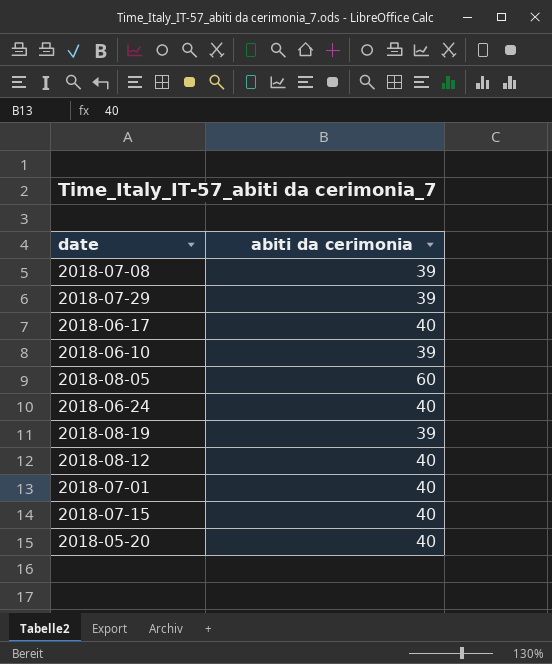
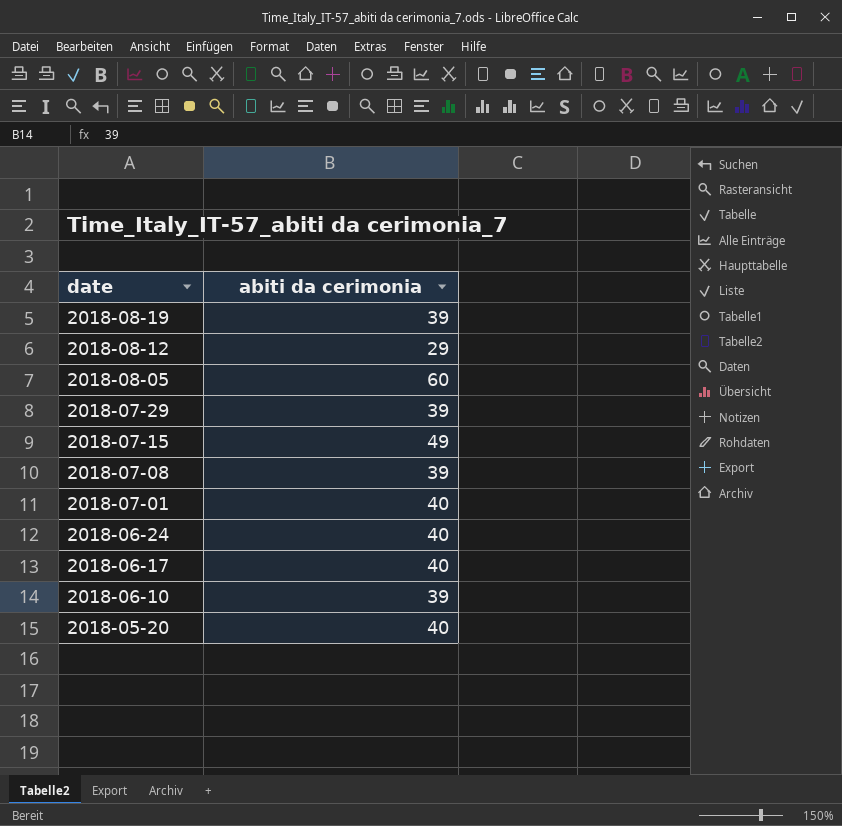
row order: none -> date descending
2018-08-12 | abiti da cerimonia: 40 -> 29
2018-07-15 | abiti da cerimonia: 40 -> 49

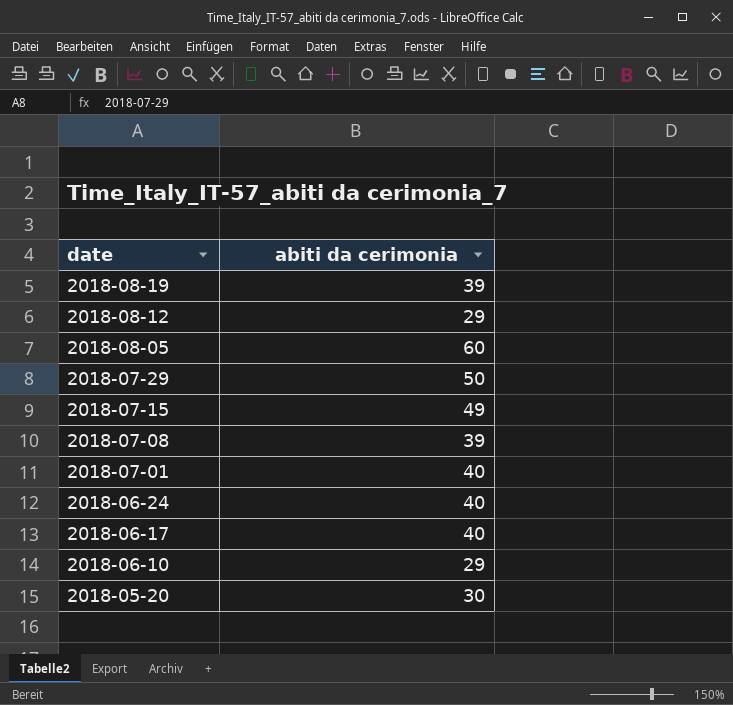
2018-07-29 | abiti da cerimonia: 39 -> 50
2018-06-10 | abiti da cerimonia: 39 -> 29
2018-05-20 | abiti da cerimonia: 40 -> 30

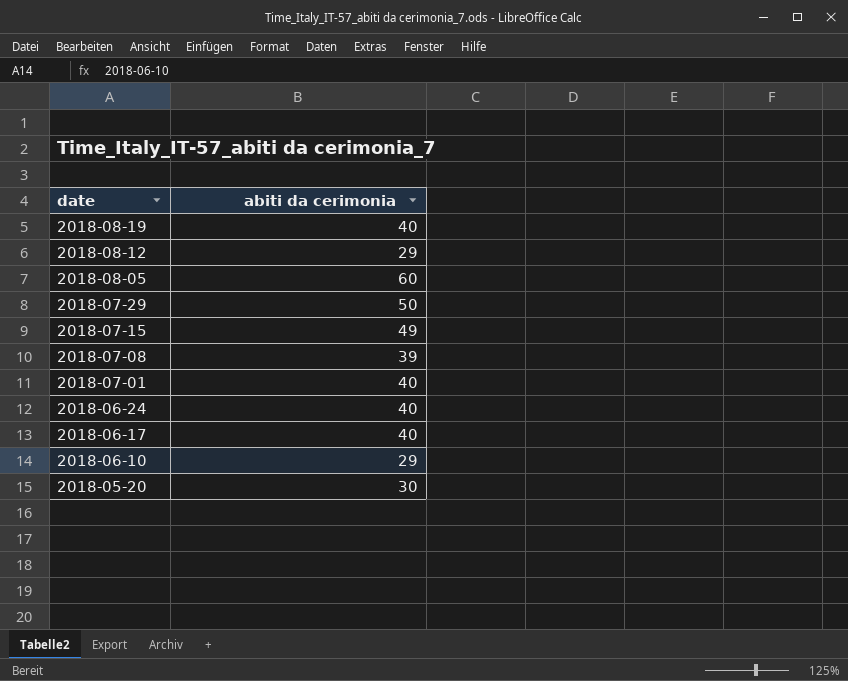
2018-08-19 | abiti da cerimonia: 39 -> 40

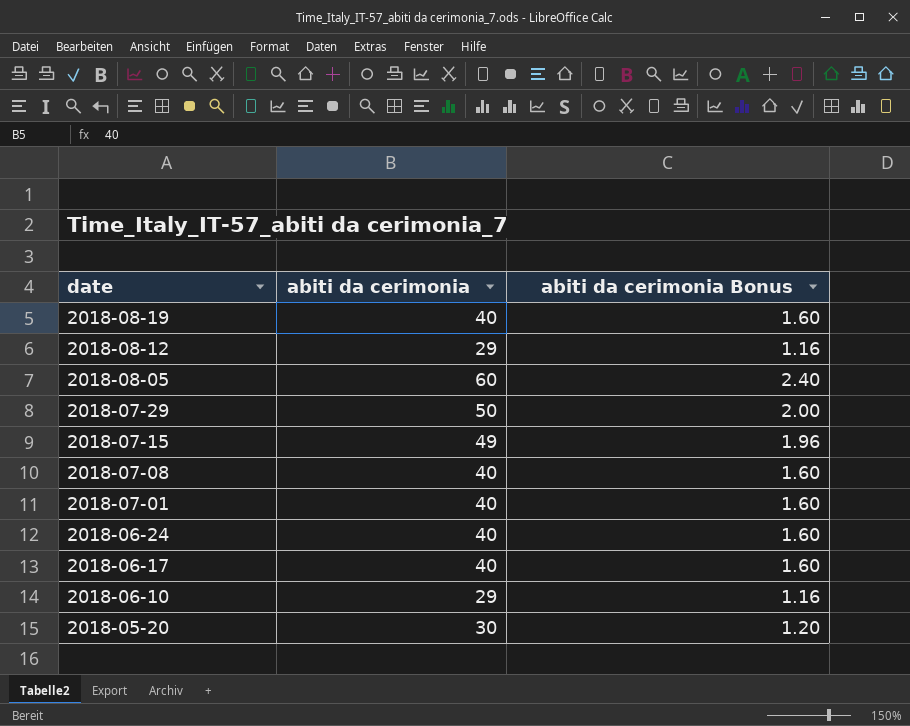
column abiti da cerimonia Bonus | formula: none -> [abiti da cerimonia] * 0.04
2018-07-08 | abiti da cerimonia: 39 -> 40

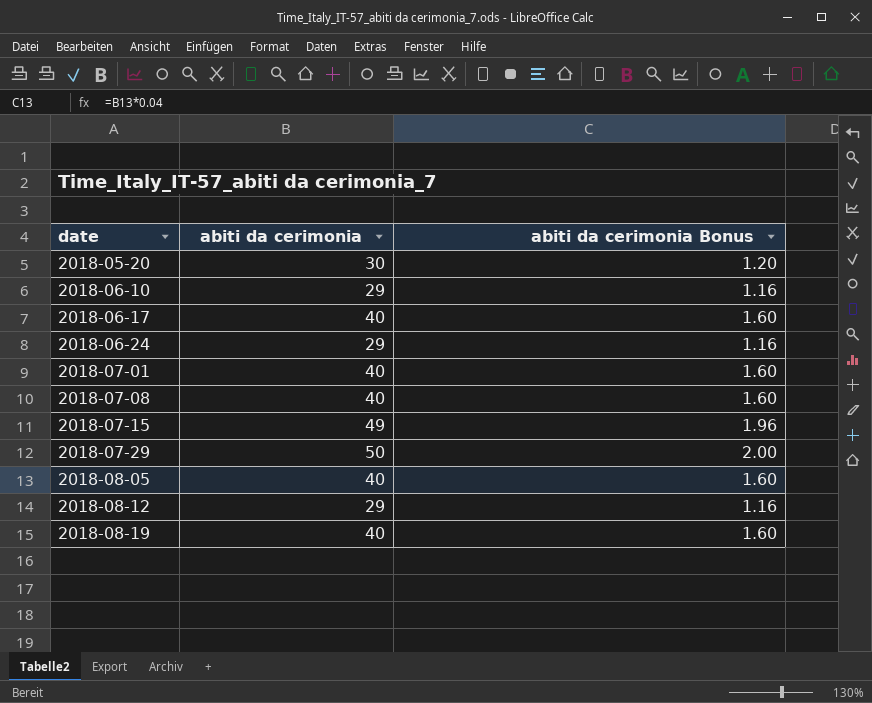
row order: date descending -> date ascending
2018-06-24 | abiti da cerimonia: 40 -> 29
2018-06-24 | abiti da cerimonia Bonus: 1.60 -> 1.16
2018-08-05 | abiti da cerimonia: 60 -> 40
2018-08-05 | abiti da cerimonia Bonus: 2.40 -> 1.60

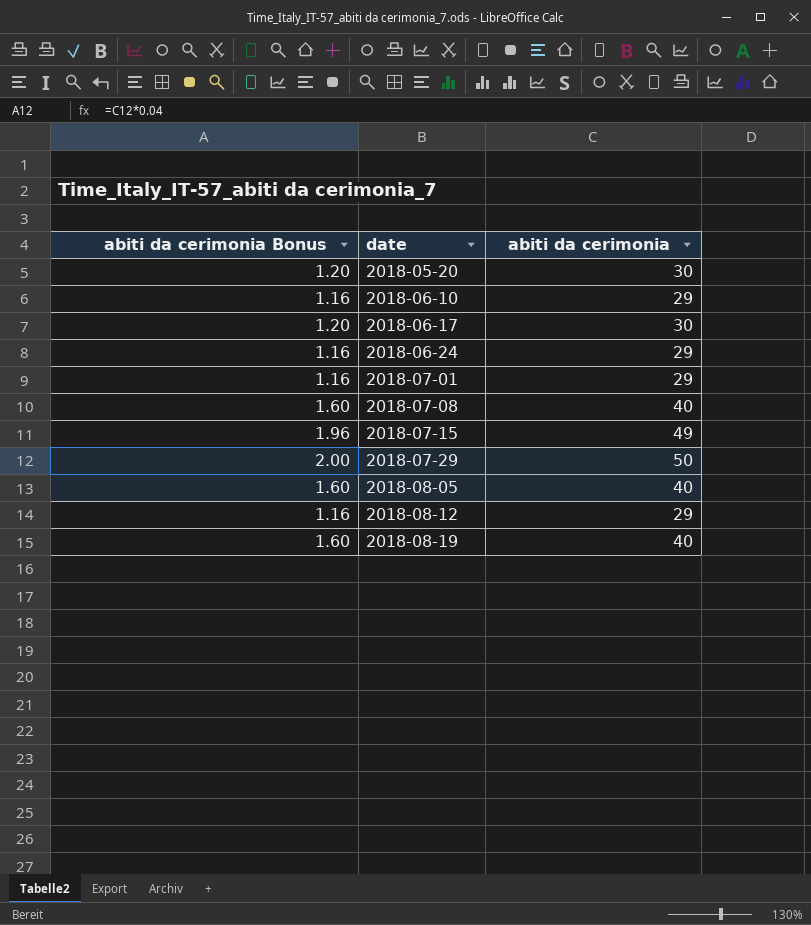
column abiti da cerimonia Bonus | position: 3 -> 1
2018-06-17 | abiti da cerimonia Bonus: 1.60 -> 1.20
2018-06-17 | abiti da cerimonia: 40 -> 30
2018-07-01 | abiti da cerimonia Bonus: 1.60 -> 1.16
2018-07-01 | abiti da cerimonia: 40 -> 29

